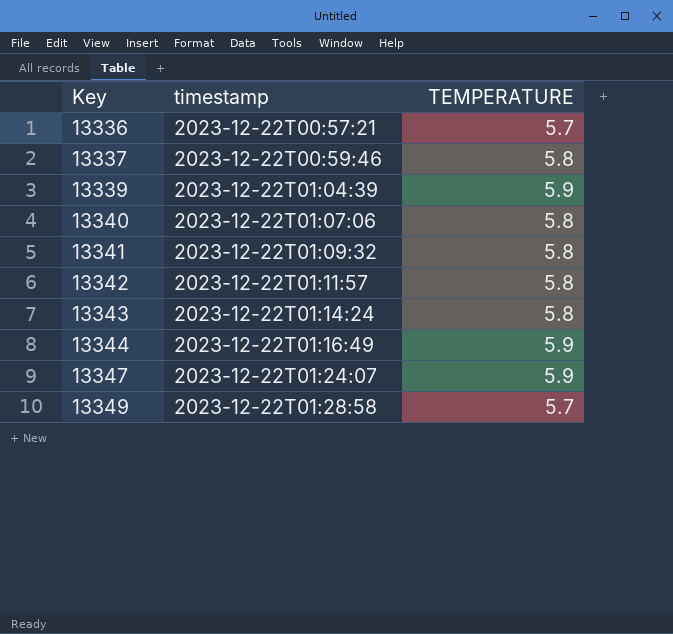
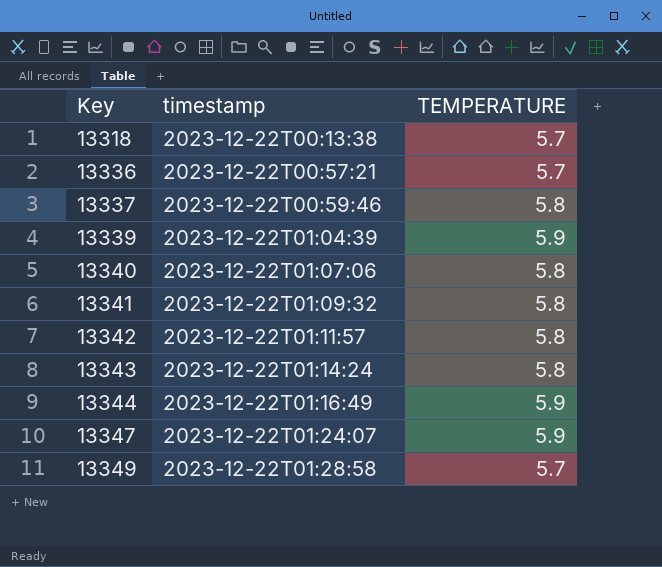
row 13318: none -> 2023-12-22T00:13:38 | 5.7

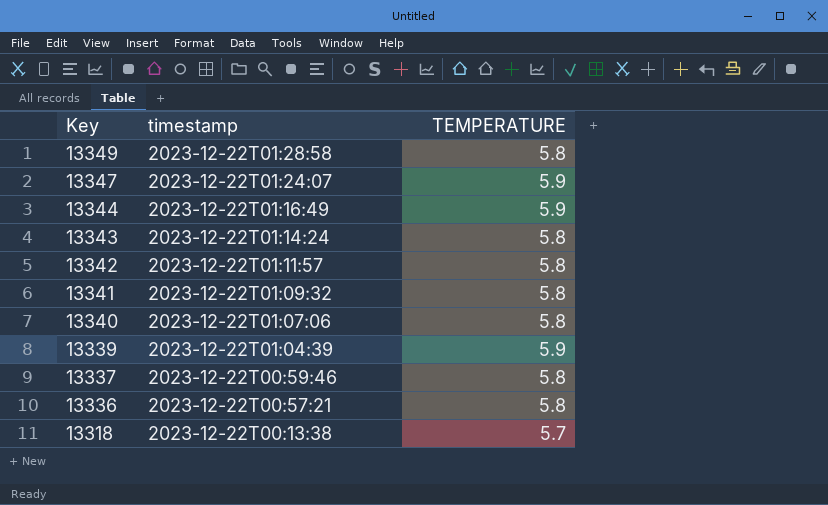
row order: Key ascending -> Key descending
13349 | TEMPERATURE: 5.7 -> 5.8
13336 | TEMPERATURE: 5.7 -> 5.8

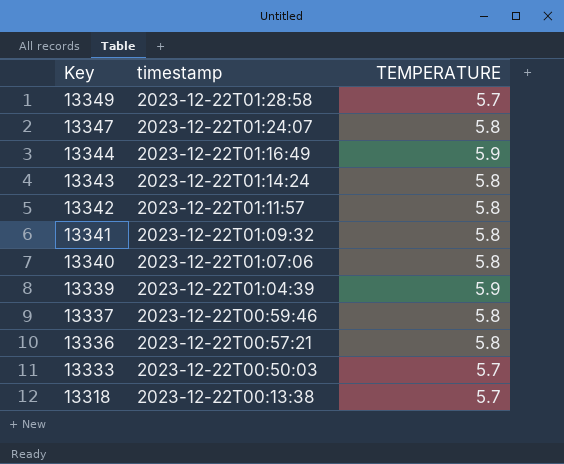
13349 | TEMPERATURE: 5.8 -> 5.7
13347 | TEMPERATURE: 5.9 -> 5.8
row 13333: none -> 2023-12-22T00:50:03 | 5.7

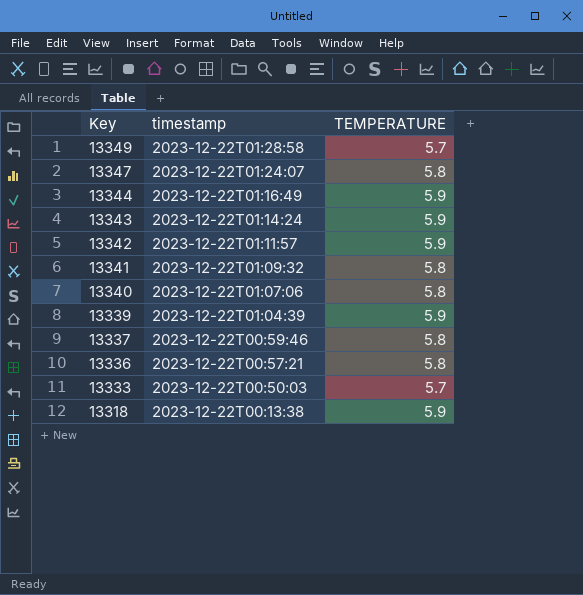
13343 | TEMPERATURE: 5.8 -> 5.9
13342 | TEMPERATURE: 5.8 -> 5.9
13318 | TEMPERATURE: 5.7 -> 5.9

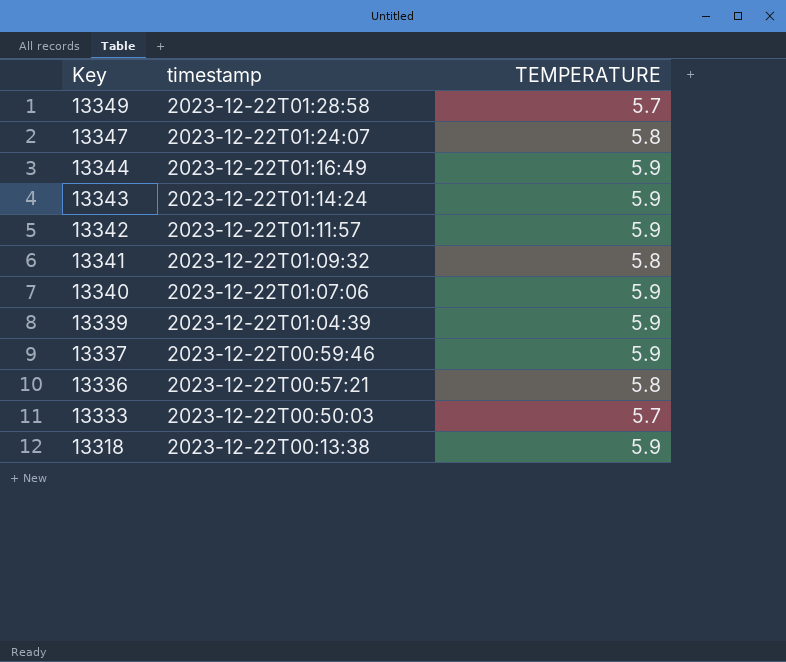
13340 | TEMPERATURE: 5.8 -> 5.9
13337 | TEMPERATURE: 5.8 -> 5.9

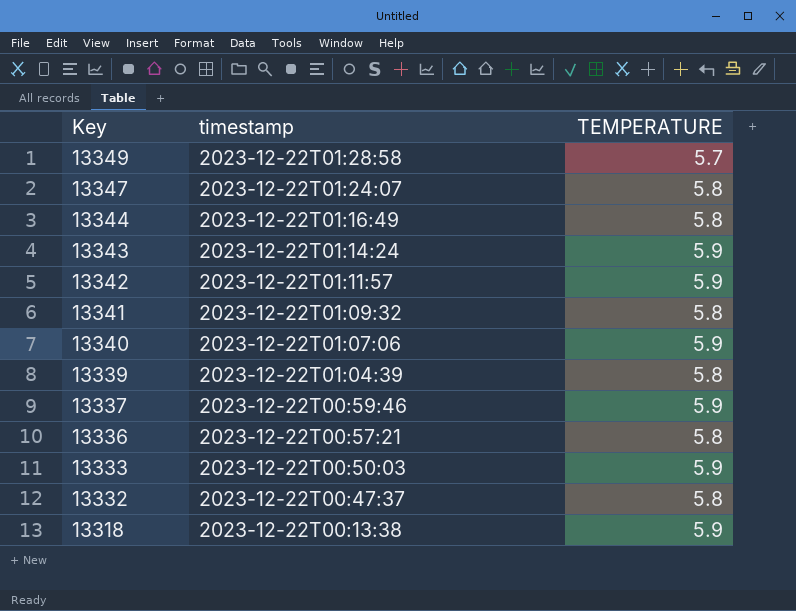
13344 | TEMPERATURE: 5.9 -> 5.8
13339 | TEMPERATURE: 5.9 -> 5.8
13333 | TEMPERATURE: 5.7 -> 5.9
row 13332: none -> 2023-12-22T00:47:37 | 5.8

